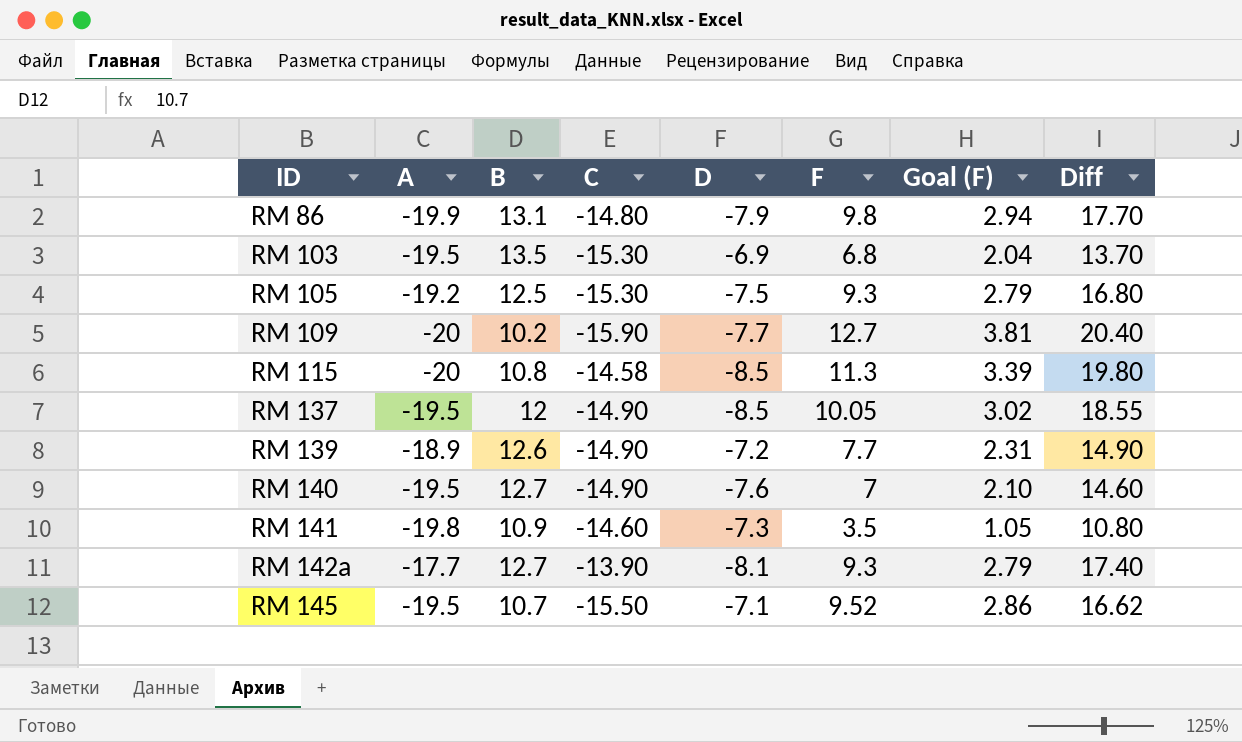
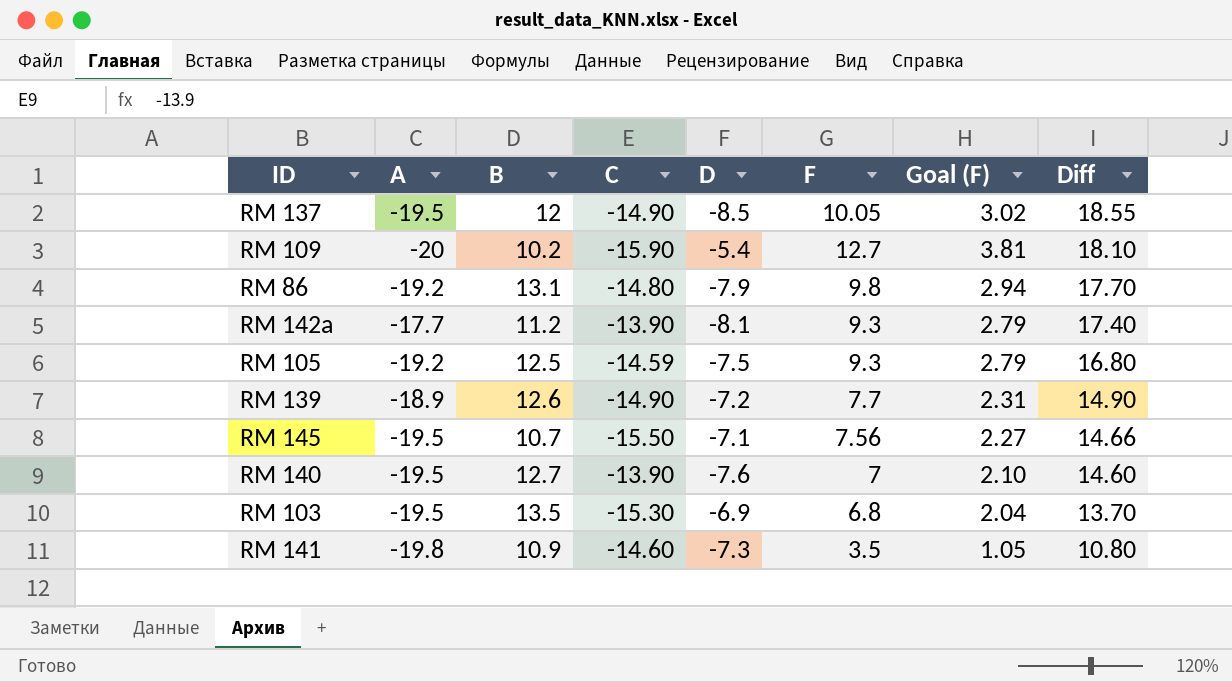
row order: ID ascending -> Diff descending
row RM 115: -20 | 10.8 | -14.58 | -8.5 | 11.3 | 3.39 | 19.80 -> none
RM 109 | D: -7.7 -> -5.4
RM 109 | Diff: 20.40 -> 18.10
RM 86 | A: -19.9 -> -19.2
RM 142a | B: 12.7 -> 11.2
RM 105 | C: -15.30 -> -14.59
RM 145 | F: 9.52 -> 7.56
RM 145 | Goal (F): 2.86 -> 2.27
RM 145 | Diff: 16.62 -> 14.66
RM 140 | C: -14.90 -> -13.90

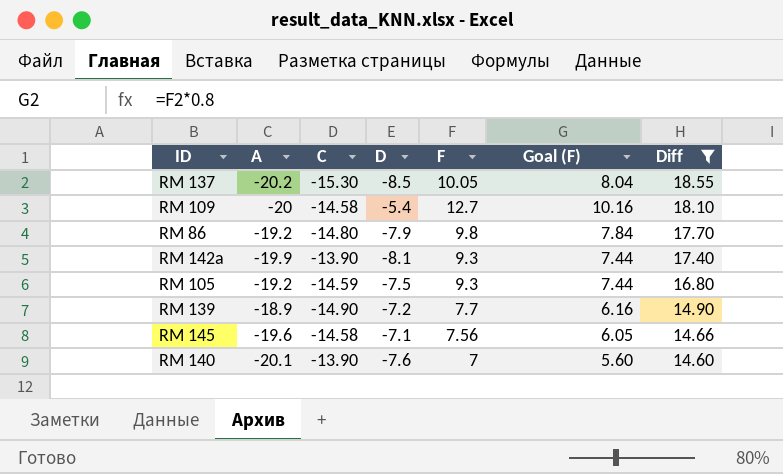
filter: none -> Diff >= 14.60
column B | position: 3 -> none
column Goal (F) | formula: [F] * 0.3 -> [F] * 0.8
RM 137 | A: -19.5 -> -20.2
RM 137 | C: -14.90 -> -15.30
RM 109 | C: -15.90 -> -14.58
RM 142a | A: -17.7 -> -19.9
RM 145 | A: -19.5 -> -19.6
RM 145 | C: -15.50 -> -14.58
RM 140 | A: -19.5 -> -20.1

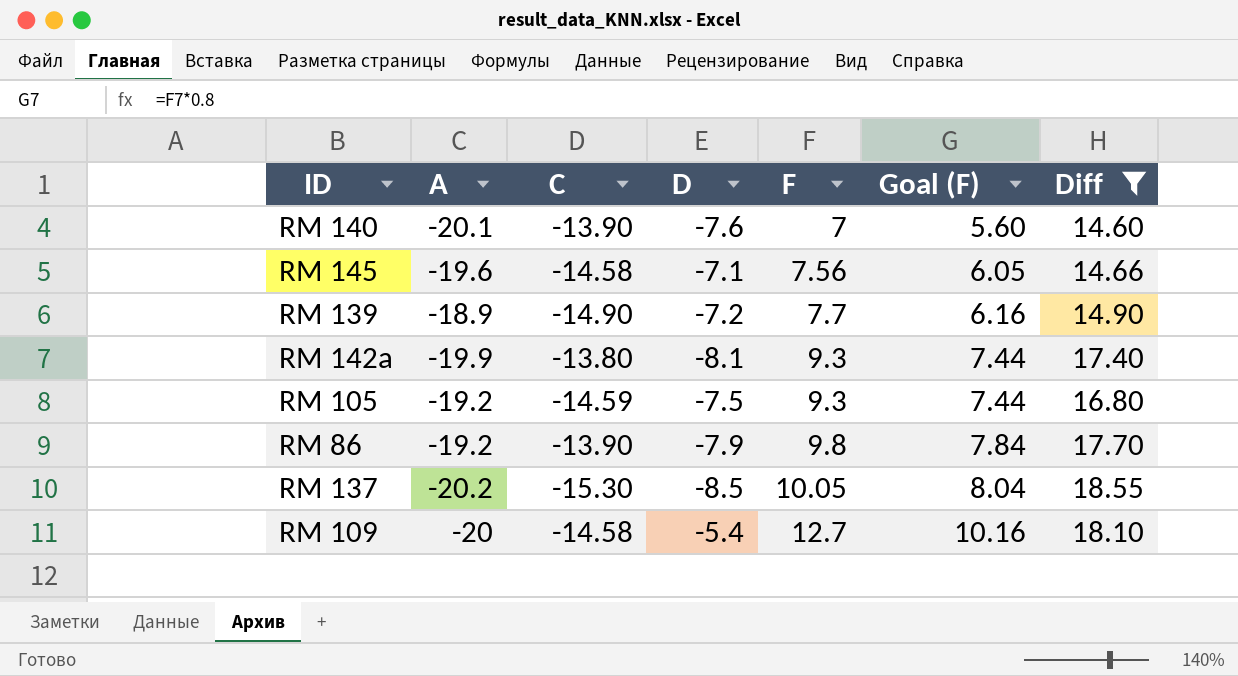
row order: Diff descending -> F ascending
RM 142a | C: -13.90 -> -13.80
RM 86 | C: -14.80 -> -13.90

